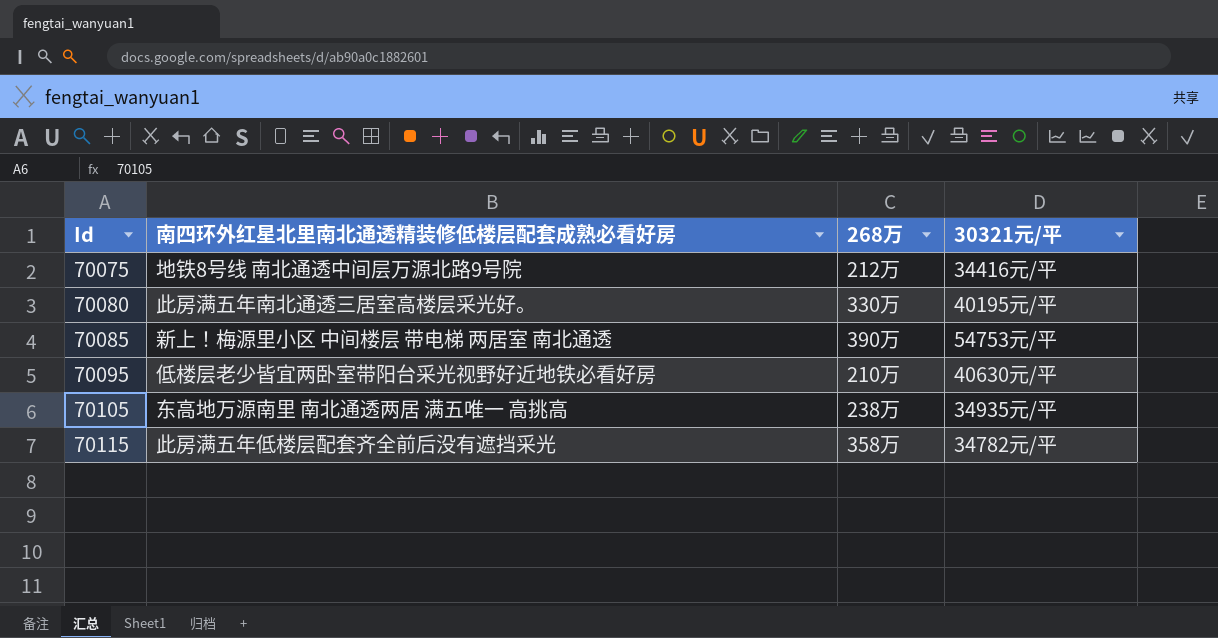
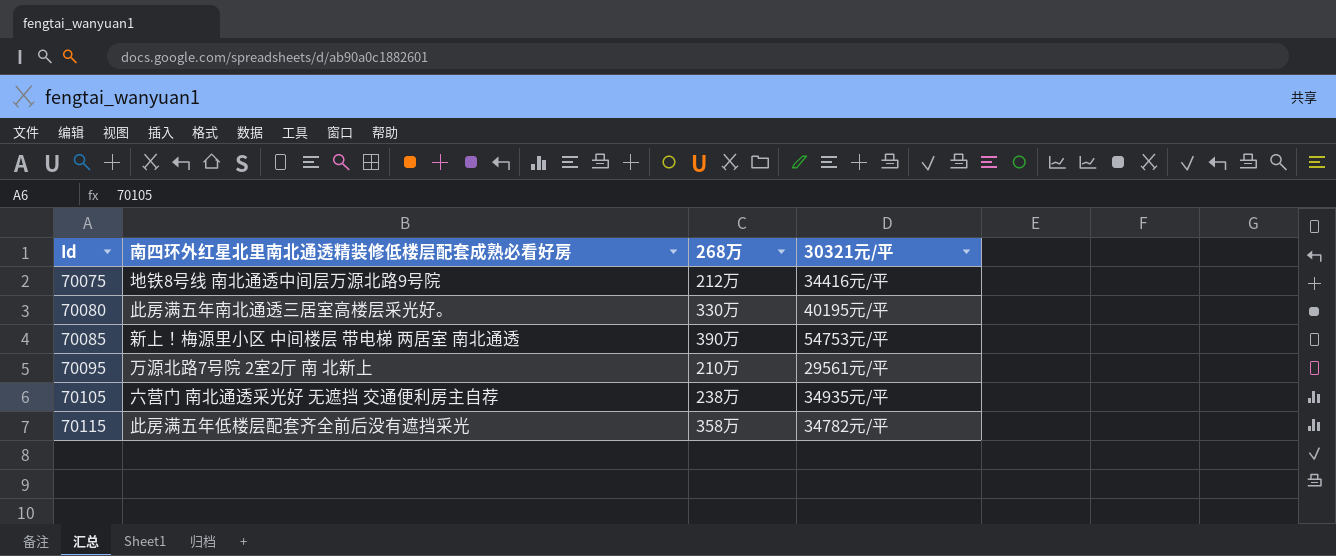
70095 | 南四环外红星北里南北通透精装修低楼层配套成熟必看好房: 低楼层老少皆宜两卧室带阳台采光视野好近地铁必看好房 -> 万源北路7号院 2室2厅 南 北新上
70095 | 30321元/平: 40630元/平 -> 29561元/平
70105 | 南四环外红星北里南北通透精装修低楼层配套成熟必看好房: 东高地万源南里 南北通透两居 满五唯一 高挑高 -> 六营门 南北通透采光好 无遮挡 交通便利房主自荐

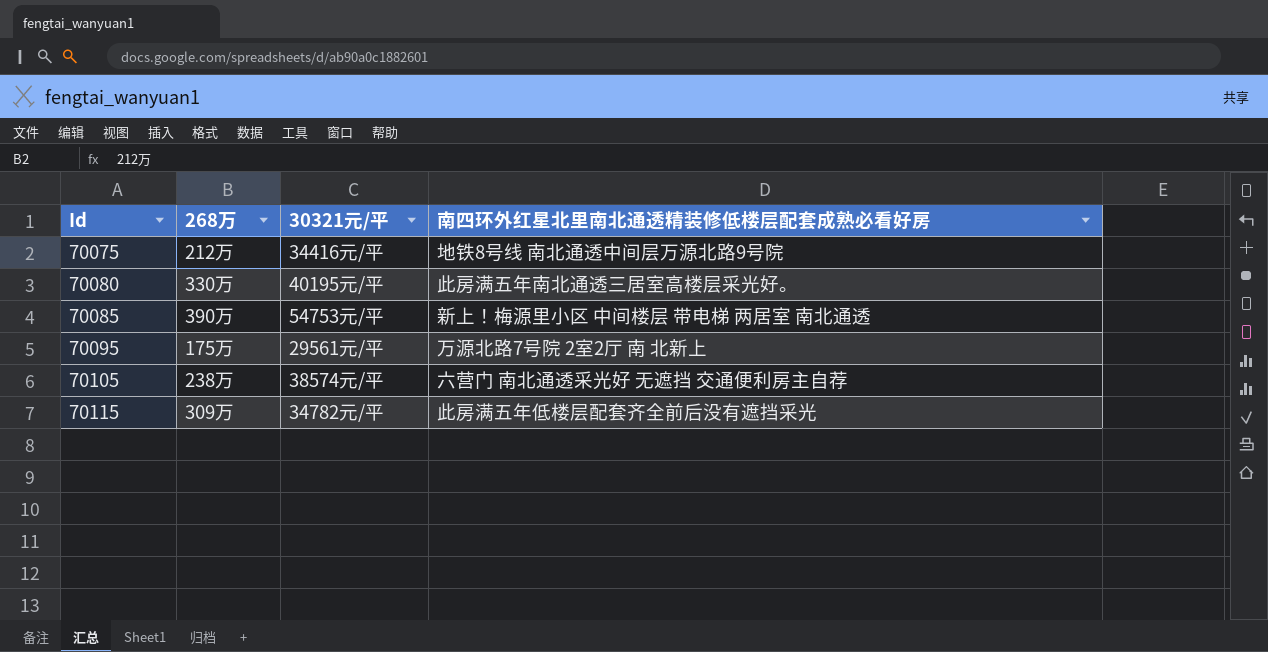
column 南四环外红星北里南北通透精装修低楼层配套成熟必看好房 | position: 2 -> 4
70095 | 268万: 210万 -> 175万
70105 | 30321元/平: 34935元/平 -> 38574元/平
70115 | 268万: 358万 -> 309万

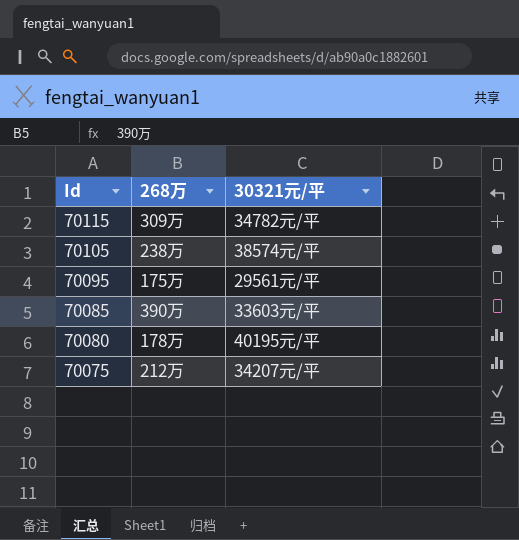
row order: Id ascending -> Id descending
column 南四环外红星北里南北通透精装修低楼层配套成熟必看好房 | position: 4 -> none
70085 | 30321元/平: 54753元/平 -> 33603元/平
70080 | 268万: 330万 -> 178万
70075 | 30321元/平: 34416元/平 -> 34207元/平

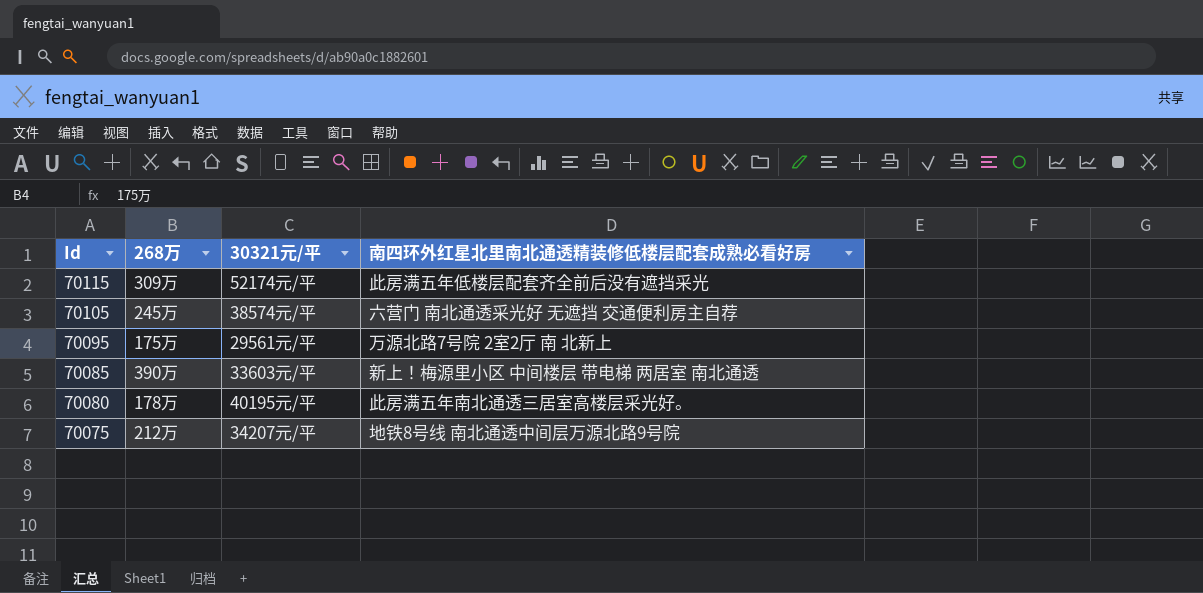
column 南四环外红星北里南北通透精装修低楼层配套成熟必看好房 | position: none -> 4
70115 | 30321元/平: 34782元/平 -> 52174元/平
70105 | 268万: 238万 -> 245万

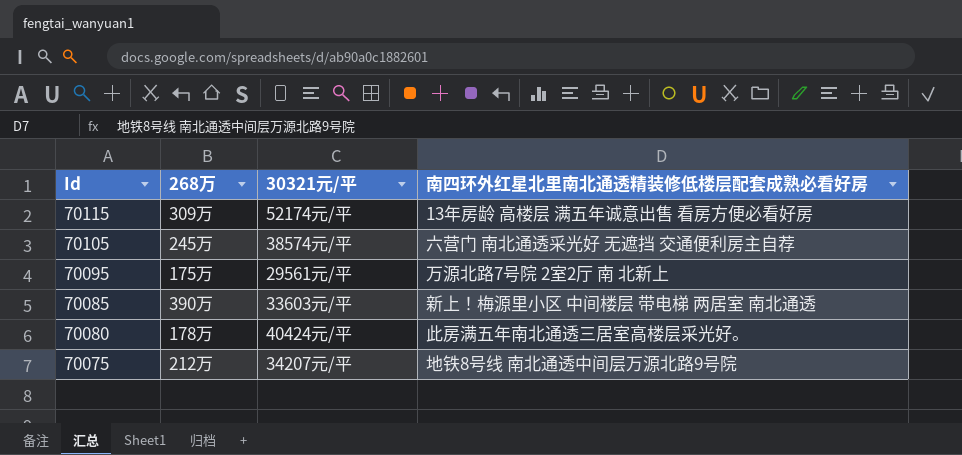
70115 | 南四环外红星北里南北通透精装修低楼层配套成熟必看好房: 此房满五年低楼层配套齐全前后没有遮挡采光 -> 13年房龄 高楼层 满五年诚意出售 看房方便必看好房
70080 | 30321元/平: 40195元/平 -> 40424元/平

